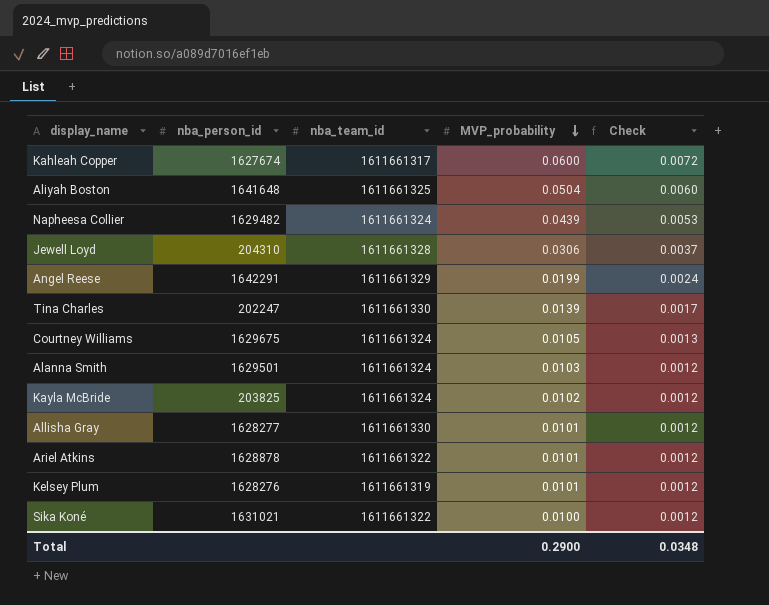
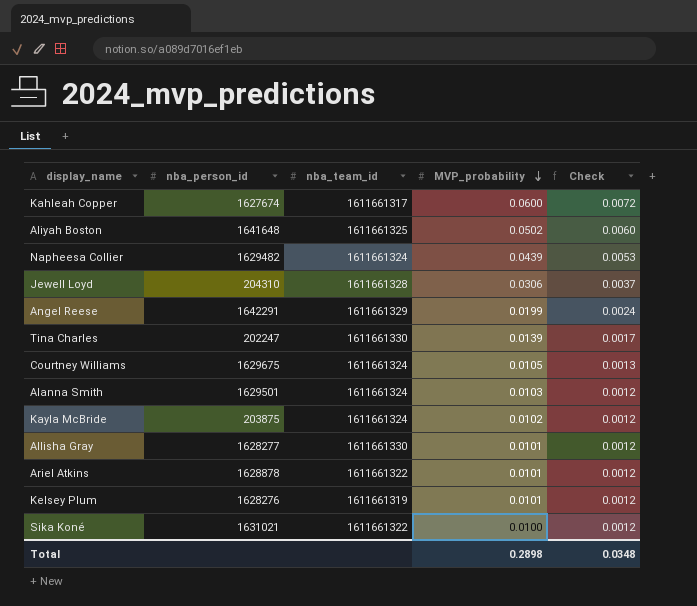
Aliyah Boston | MVP_probability: 0.0504 -> 0.0502
Kayla McBride | nba_person_id: 203825 -> 203875
Total | MVP_probability: 0.2900 -> 0.2898

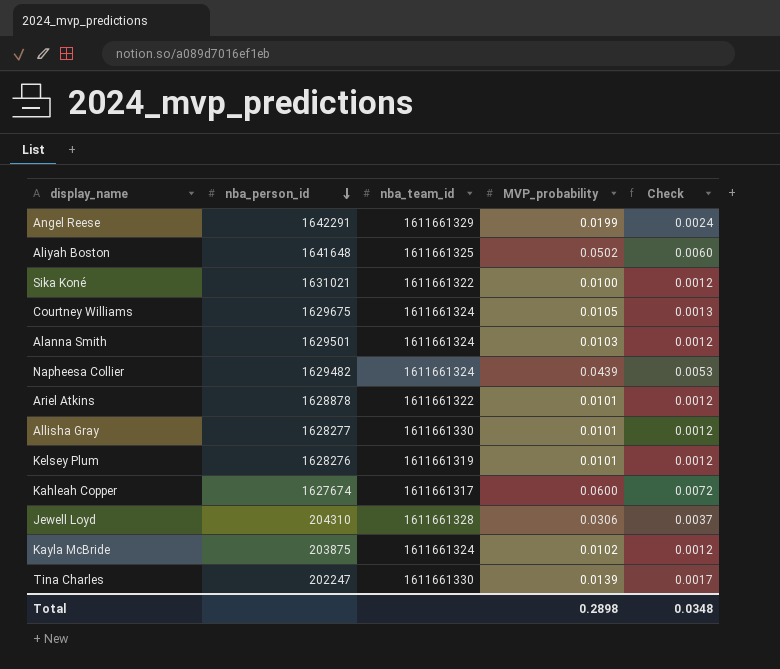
row order: MVP_probability descending -> nba_person_id descending

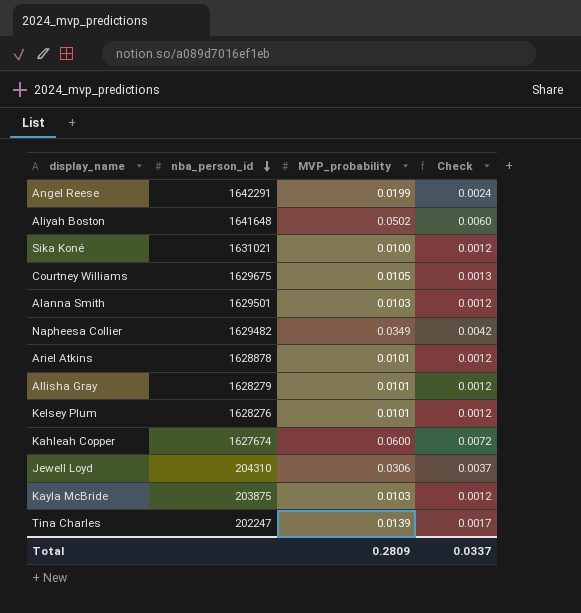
column nba_team_id | position: 3 -> none
Napheesa Collier | MVP_probability: 0.0439 -> 0.0349
Napheesa Collier | Check: 0.0053 -> 0.0042
Allisha Gray | nba_person_id: 1628277 -> 1628279
Kayla McBride | MVP_probability: 0.0102 -> 0.0103
Total | MVP_probability: 0.2898 -> 0.2809
Total | Check: 0.0348 -> 0.0337

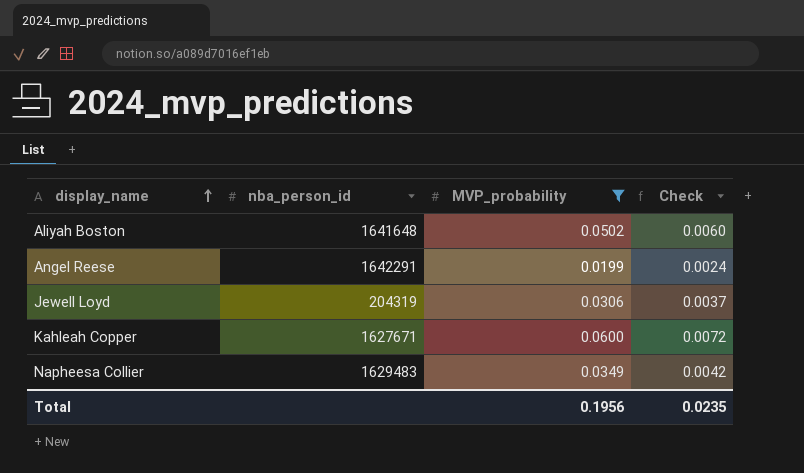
filter: none -> MVP_probability >= 0.0199
row order: nba_person_id descending -> display_name ascending
Jewell Loyd | nba_person_id: 204310 -> 204319
Kahleah Copper | nba_person_id: 1627674 -> 1627671
Napheesa Collier | nba_person_id: 1629482 -> 1629483
Total | MVP_probability: 0.2809 -> 0.1956
Total | Check: 0.0337 -> 0.0235

